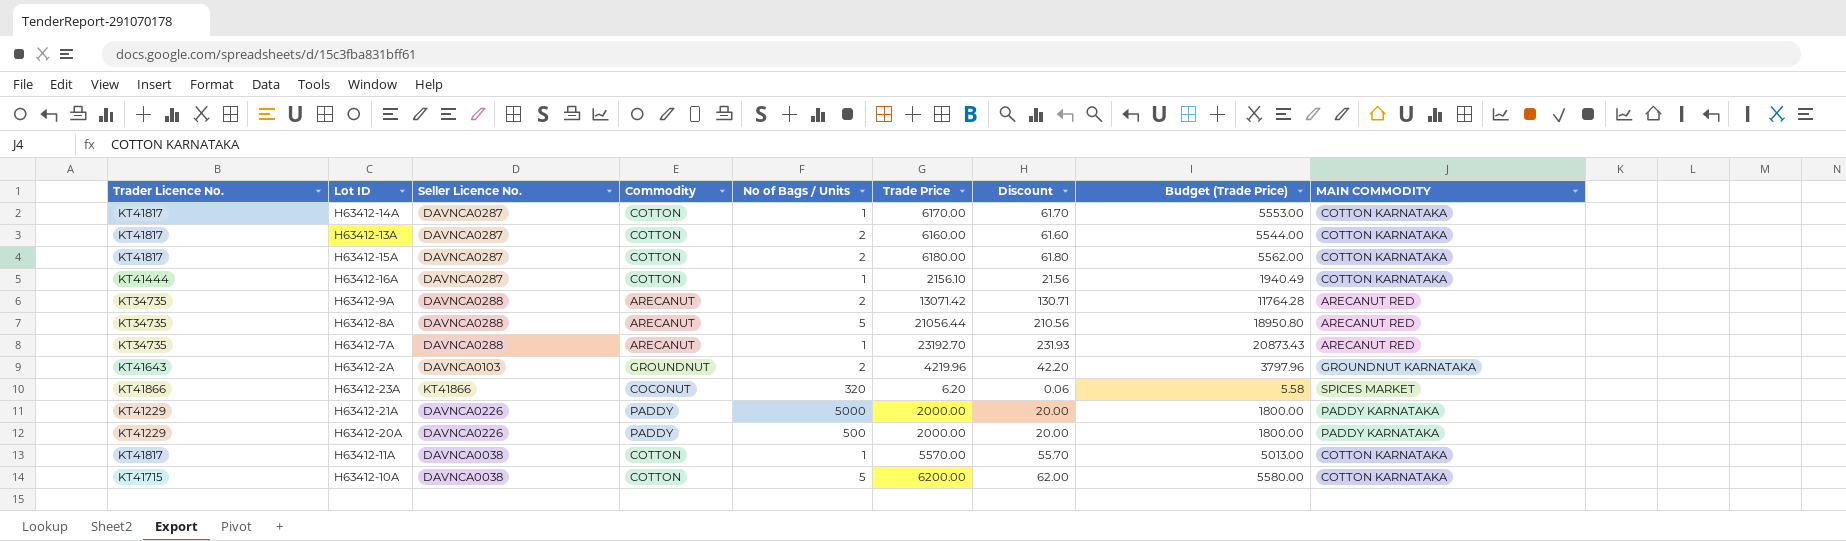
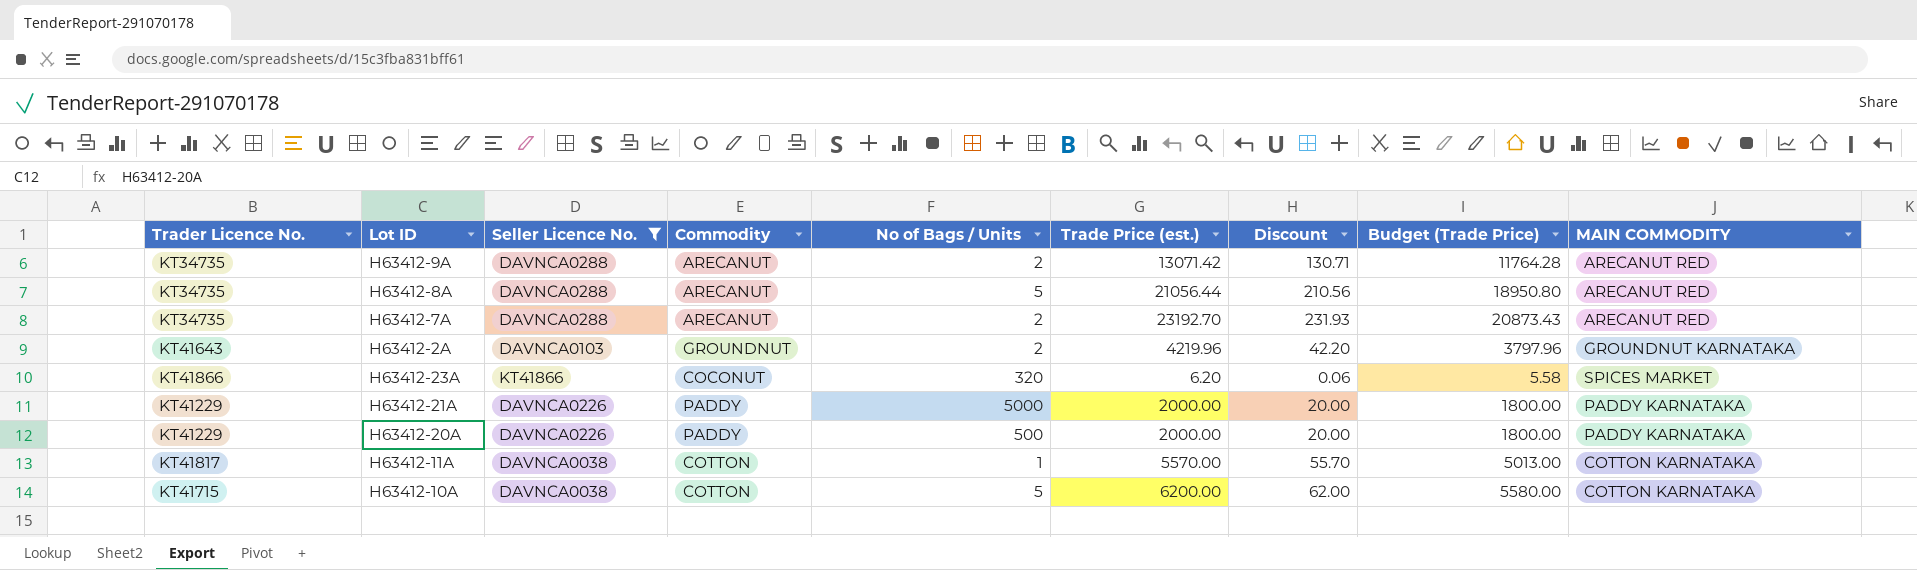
filter: none -> Seller Licence No. != DAVNCA0287
column name: Trade Price -> Trade Price (est.)
H63412-7A | No of Bags / Units: 1 -> 2

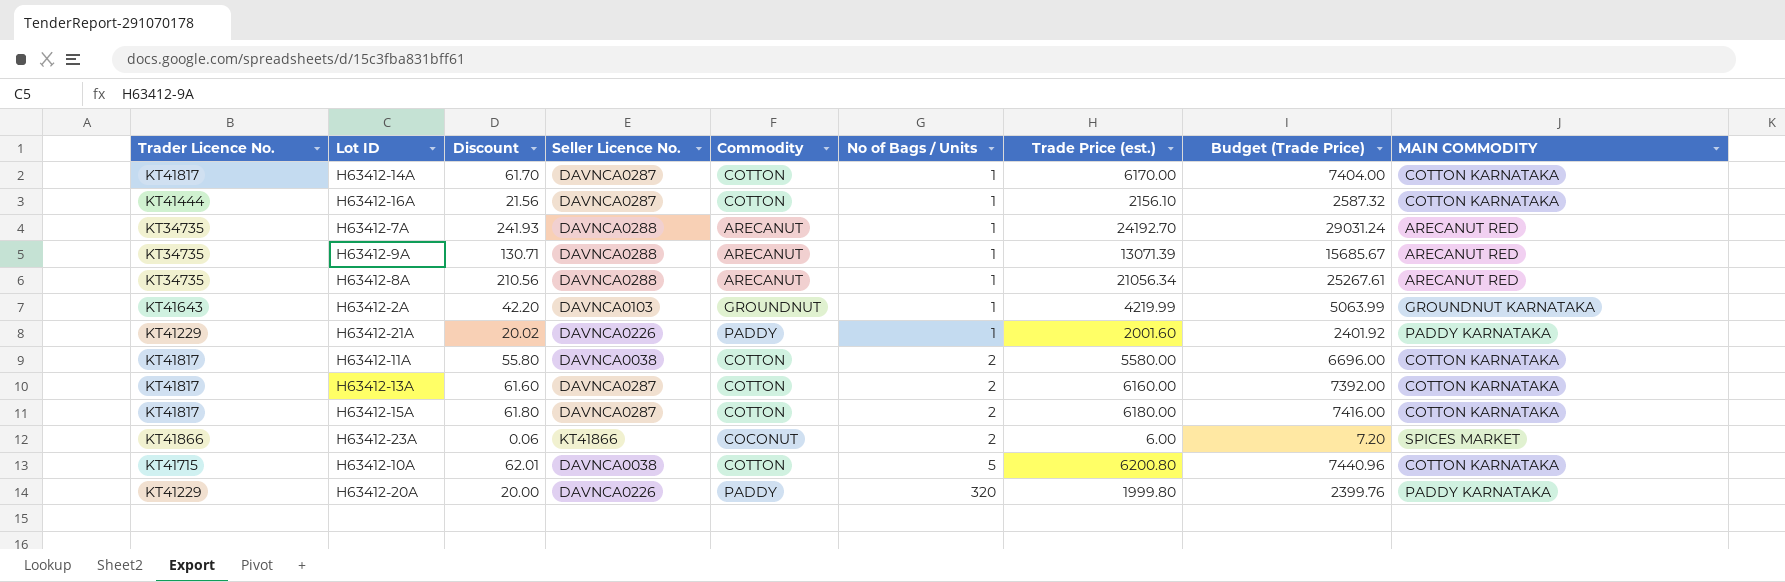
filter: Seller Licence No. != DAVNCA0287 -> none
row order: none -> No of Bags / Units ascending
column Discount | position: 7 -> 3
column Budget (Trade Price) | formula: [Trade Price (est.)] * 0.9 -> [Trade Price (est.)] * 1.2
H63412-7A | Discount: 231.93 -> 241.93
H63412-7A | No of Bags / Units: 2 -> 1
H63412-7A | Trade Price (est.): 23192.70 -> 24192.70
H63412-9A | No of Bags / Units: 2 -> 1
H63412-9A | Trade Price (est.): 13071.42 -> 13071.39
H63412-8A | No of Bags / Units: 5 -> 1
H63412-8A | Trade Price (est.): 21056.44 -> 21056.34
H63412-2A | No of Bags / Units: 2 -> 1
H63412-2A | Trade Price (est.): 4219.96 -> 4219.99
H63412-21A | Discount: 20.00 -> 20.02
H63412-21A | No of Bags / Units: 5000 -> 1
H63412-21A | Trade Price (est.): 2000.00 -> 2001.60
H63412-11A | Discount: 55.70 -> 55.80
H63412-11A | No of Bags / Units: 1 -> 2
H63412-11A | Trade Price (est.): 5570.00 -> 5580.00
H63412-23A | No of Bags / Units: 320 -> 2
H63412-23A | Trade Price (est.): 6.20 -> 6.00
H63412-10A | Discount: 62.00 -> 62.01
H63412-10A | Trade Price (est.): 6200.00 -> 6200.80
H63412-20A | No of Bags / Units: 500 -> 320
H63412-20A | Trade Price (est.): 2000.00 -> 1999.80

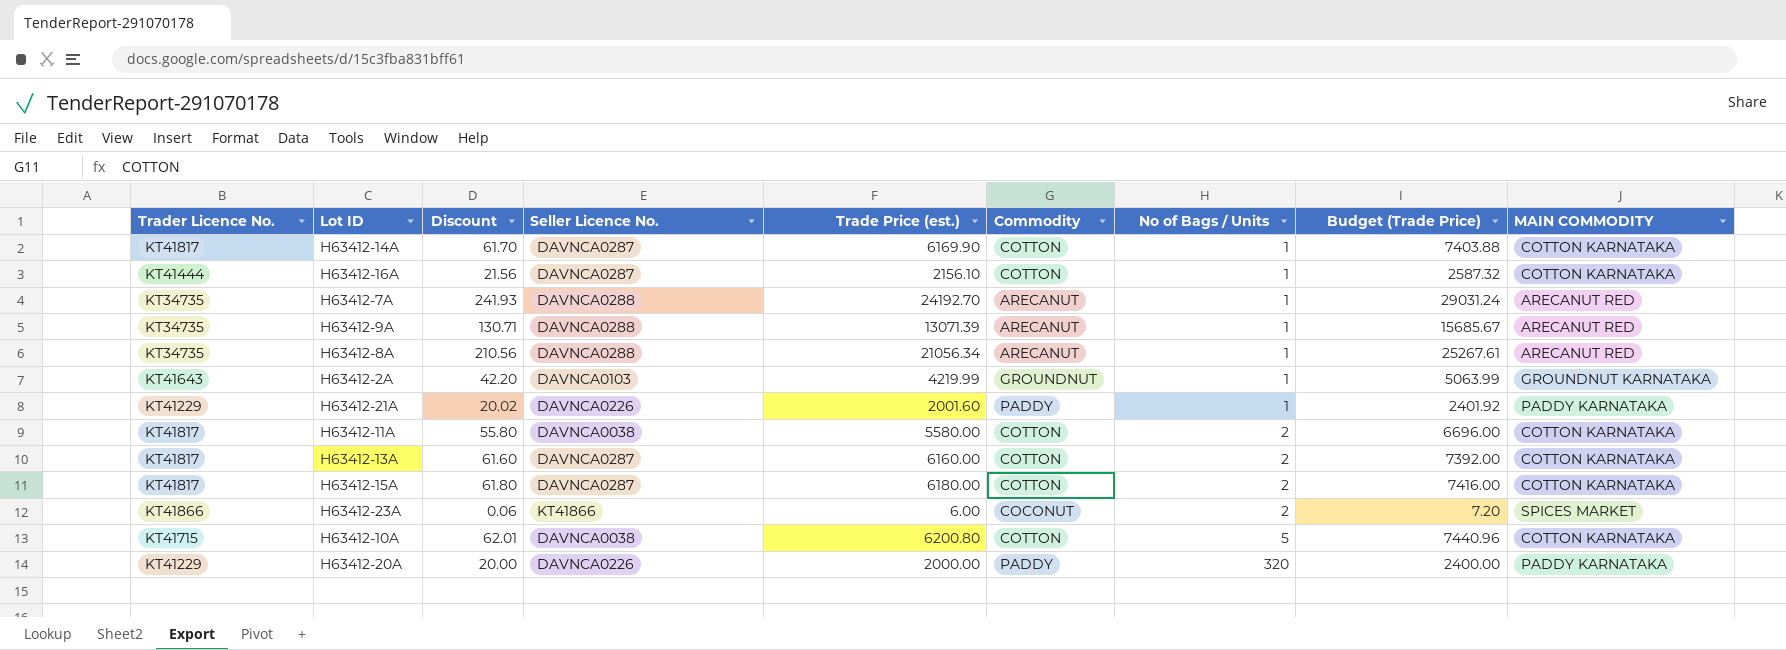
column Trade Price (est.) | position: 7 -> 5
H63412-14A | Trade Price (est.): 6170.00 -> 6169.90
H63412-14A | Budget (Trade Price): 7404.00 -> 7403.88
H63412-20A | Trade Price (est.): 1999.80 -> 2000.00
H63412-20A | Budget (Trade Price): 2399.76 -> 2400.00

